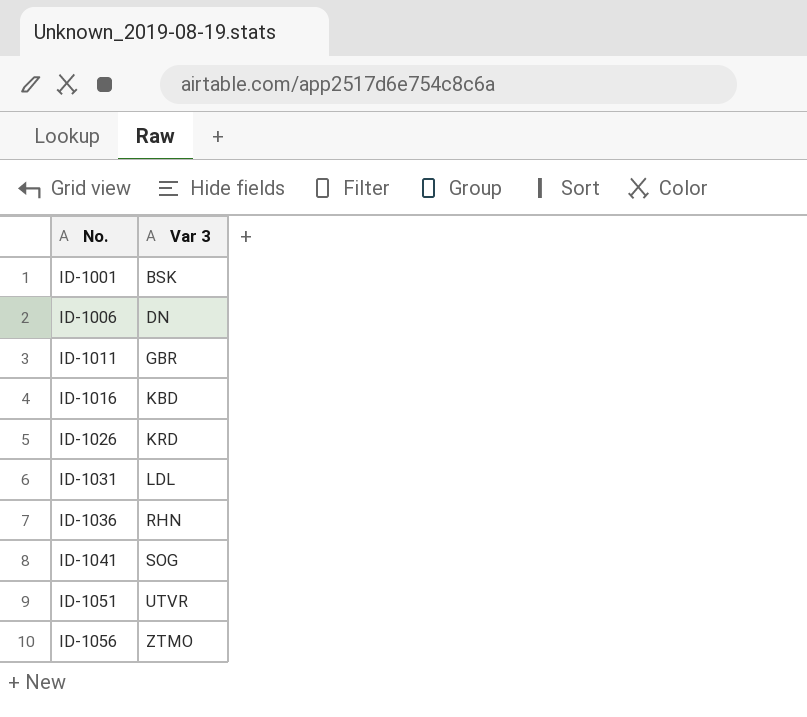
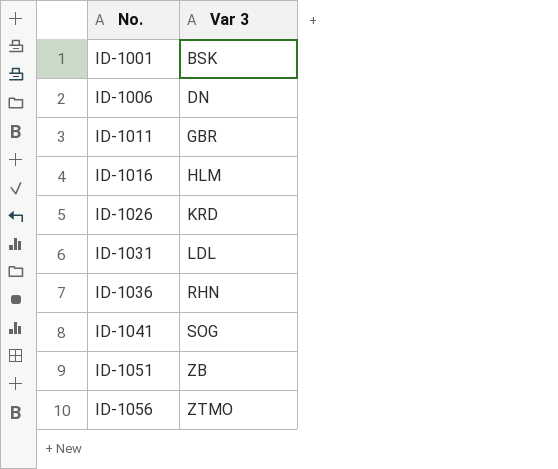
ID-1016 | Var 3: KBD -> HLM
ID-1051 | Var 3: UTVR -> ZB

